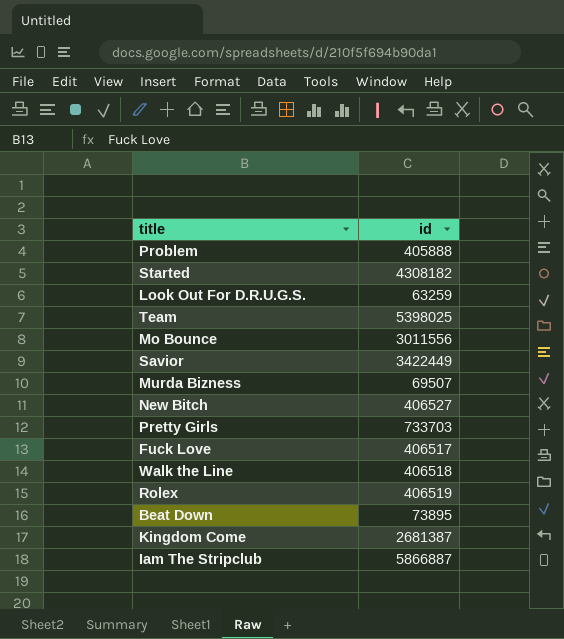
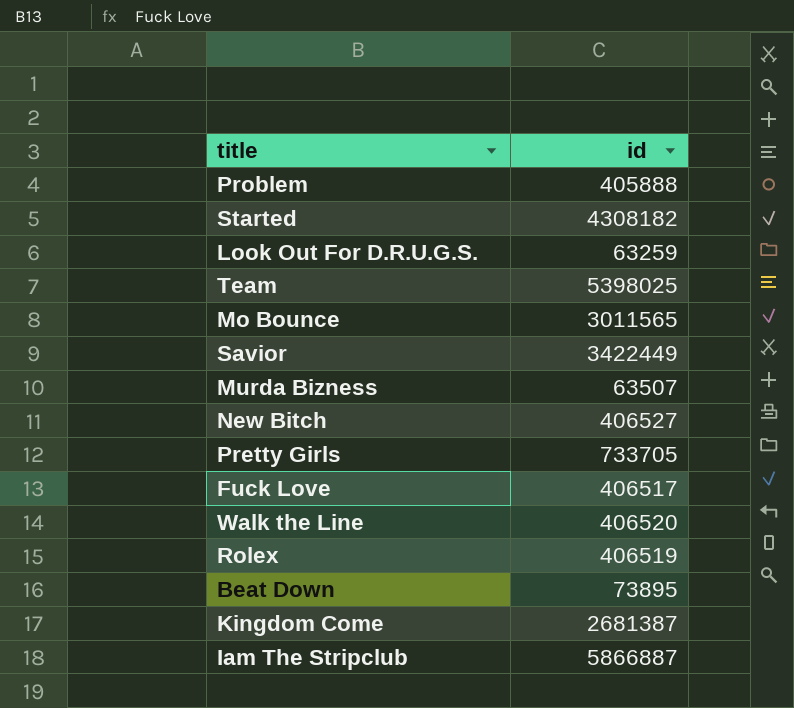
Mo Bounce | id: 3011556 -> 3011565
Murda Bizness | id: 69507 -> 63507
Pretty Girls | id: 733703 -> 733705
Walk the Line | id: 406518 -> 406520

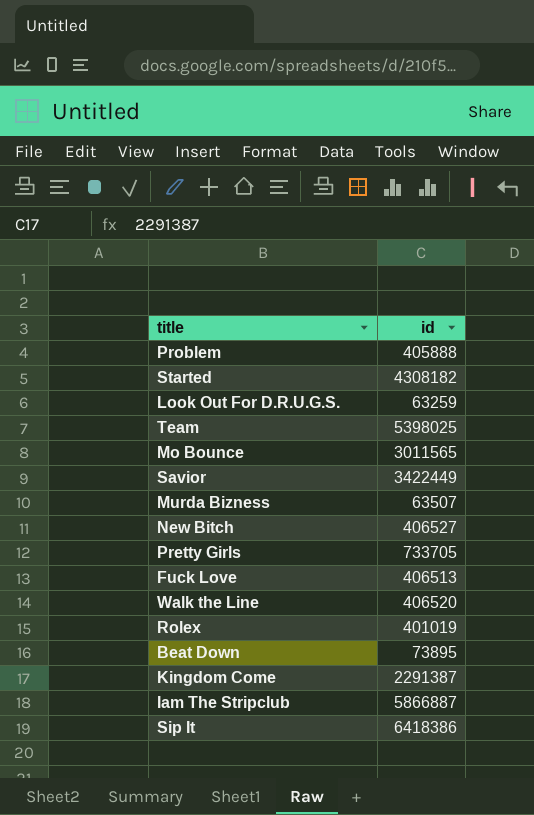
Fuck Love | id: 406517 -> 406513
Rolex | id: 406519 -> 401019
Kingdom Come | id: 2681387 -> 2291387
row Sip It: none -> 6418386

